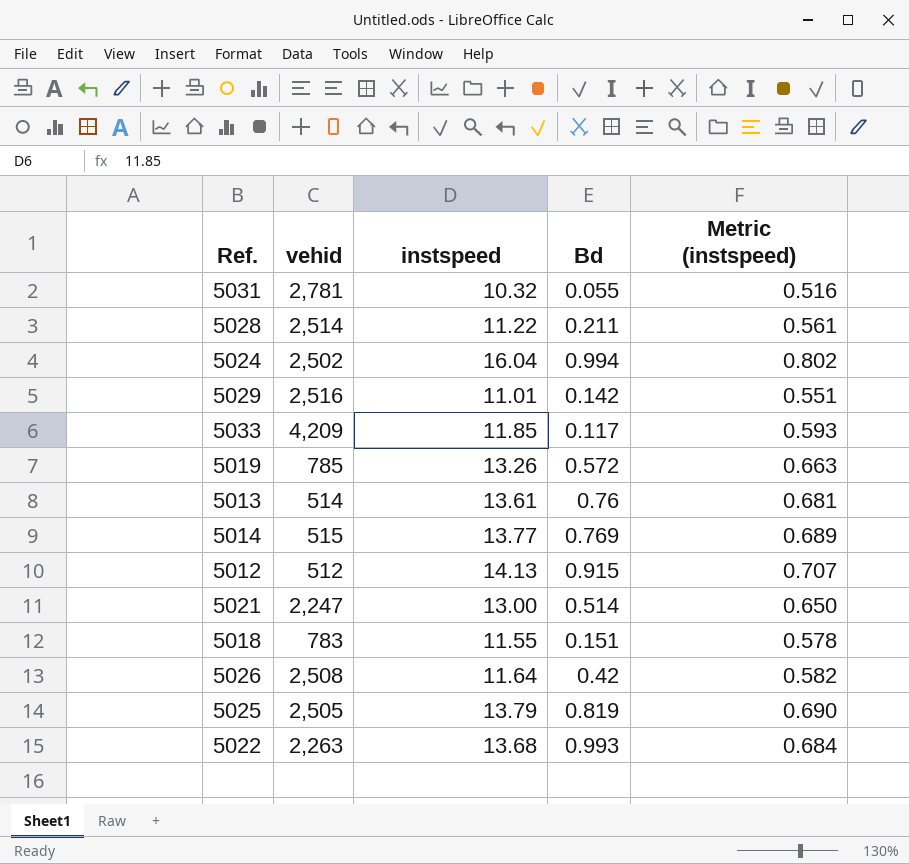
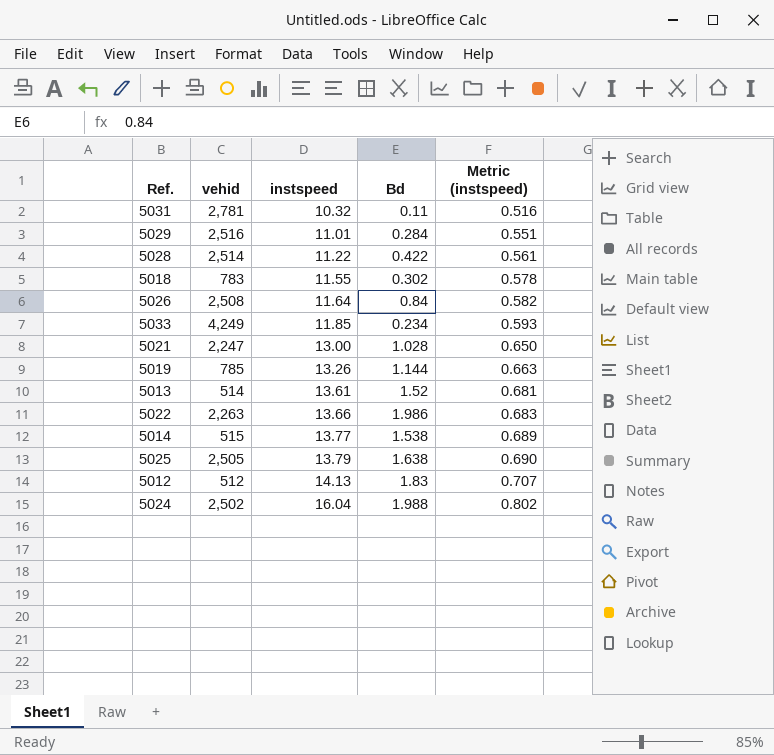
row order: none -> instspeed ascending
5031 | Bd: 0.055 -> 0.11
5029 | Bd: 0.142 -> 0.284
5028 | Bd: 0.211 -> 0.422
5018 | Bd: 0.151 -> 0.302
5026 | Bd: 0.42 -> 0.84
5033 | vehid: 4,209 -> 4,249
5033 | Bd: 0.117 -> 0.234
5021 | Bd: 0.514 -> 1.028
5019 | Bd: 0.572 -> 1.144
5013 | Bd: 0.76 -> 1.52
5022 | instspeed: 13.68 -> 13.66
5022 | Bd: 0.993 -> 1.986
5022 | Metric (instspeed): 0.684 -> 0.683
5014 | Bd: 0.769 -> 1.538
5025 | Bd: 0.819 -> 1.638
5012 | Bd: 0.915 -> 1.83
5024 | Bd: 0.994 -> 1.988

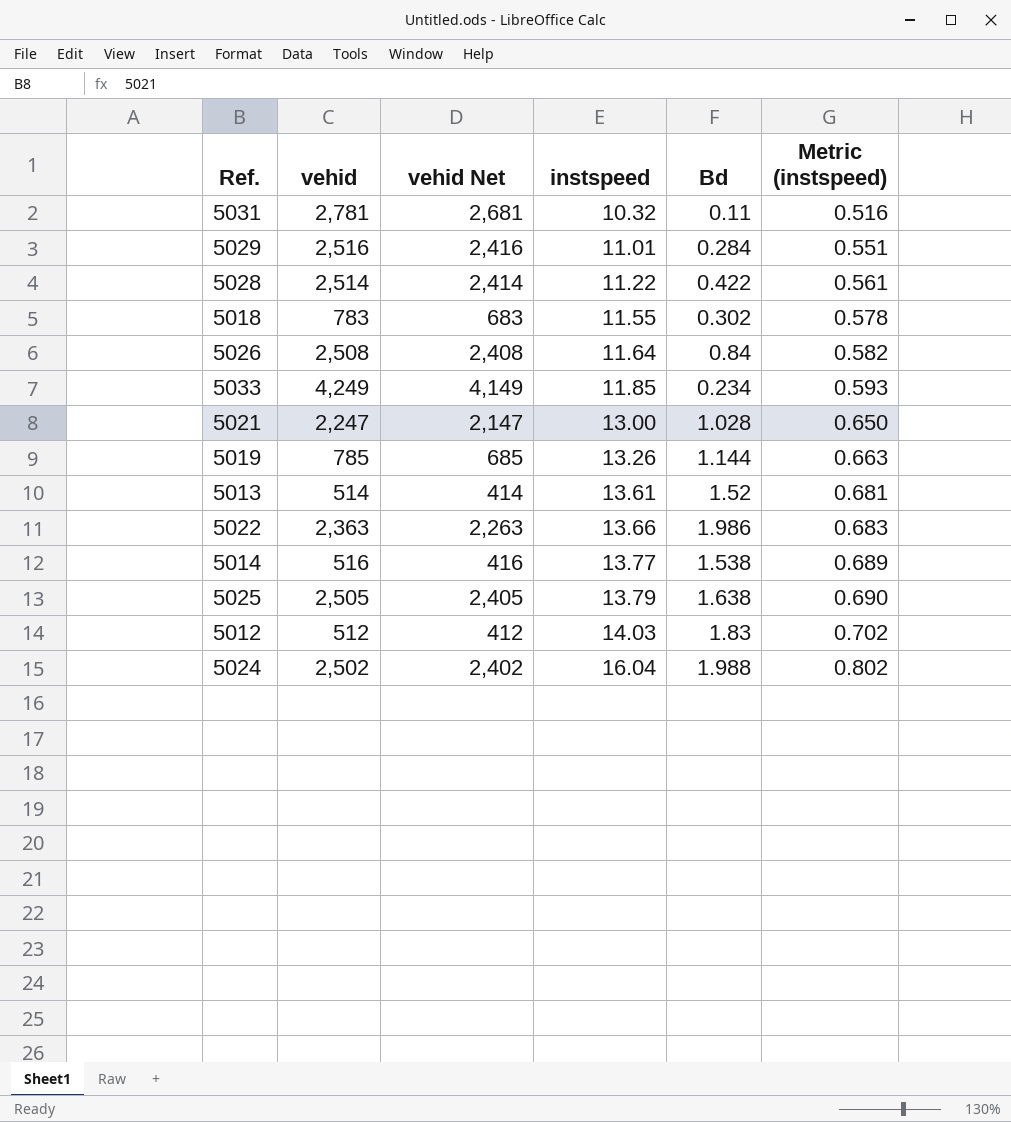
column vehid Net | formula: none -> [vehid] - 100
5022 | vehid: 2,263 -> 2,363
5014 | vehid: 515 -> 516
5012 | instspeed: 14.13 -> 14.03
5012 | Metric (instspeed): 0.707 -> 0.702

